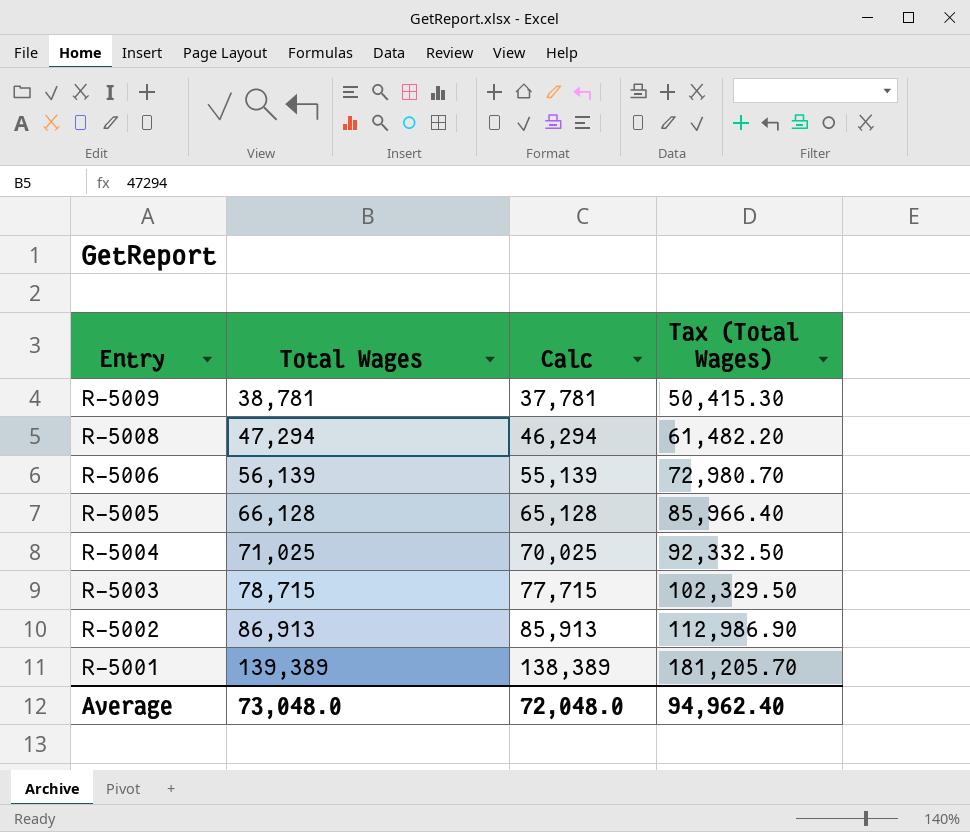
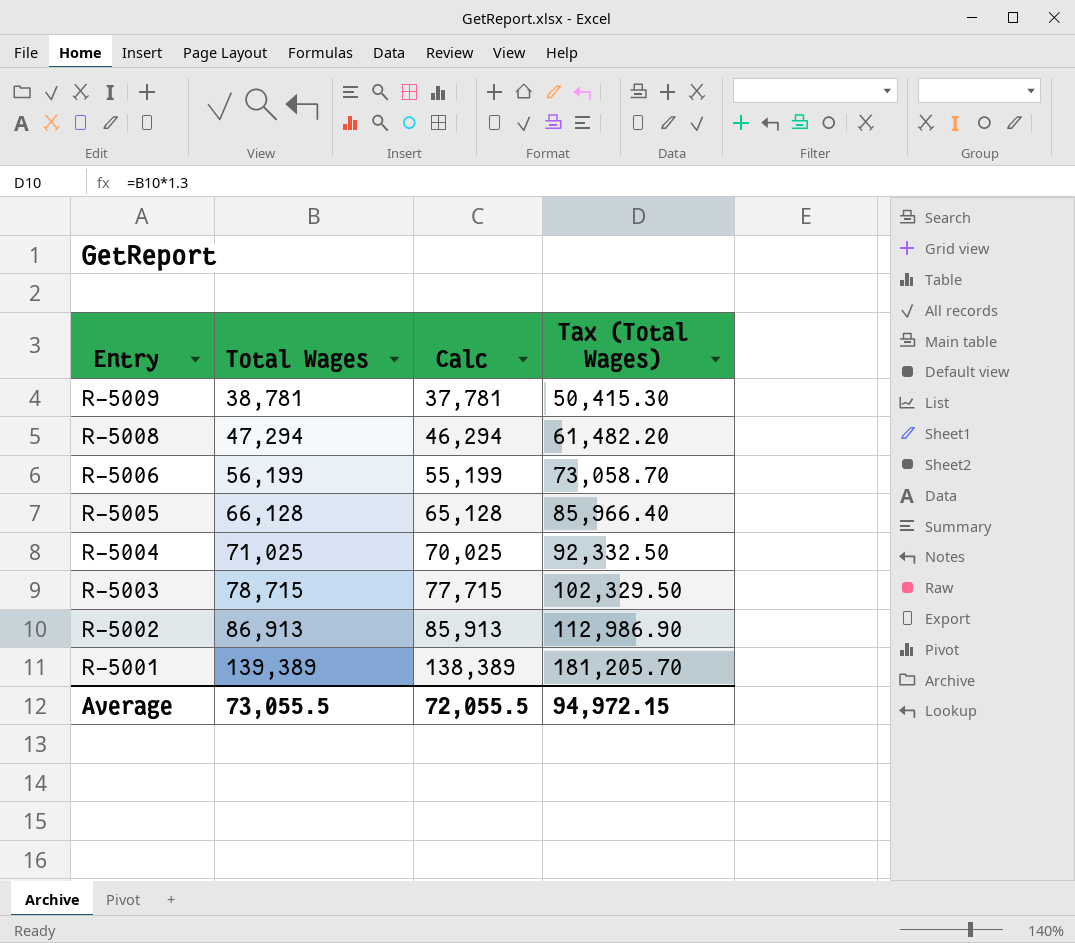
R-5006 | Total Wages: 56,139 -> 56,199
R-5006 | Calc: 55,139 -> 55,199
R-5006 | Tax (Total Wages): 72,980.70 -> 73,058.70
Average | Total Wages: 73,048.0 -> 73,055.5
Average | Calc: 72,048.0 -> 72,055.5
Average | Tax (Total Wages): 94,962.40 -> 94,972.15

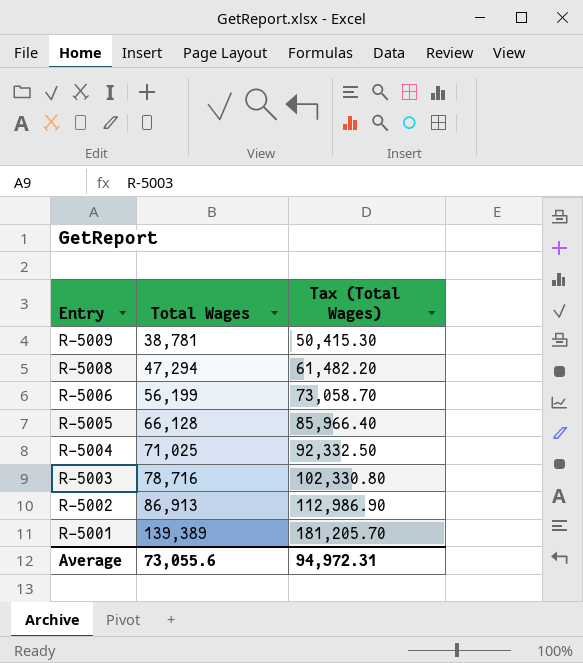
column Calc | formula: [Total Wages] - 1000 -> none
R-5003 | Total Wages: 78,715 -> 78,716
R-5003 | Tax (Total Wages): 102,329.50 -> 102,330.80
Average | Total Wages: 73,055.5 -> 73,055.6
Average | Tax (Total Wages): 94,972.15 -> 94,972.31

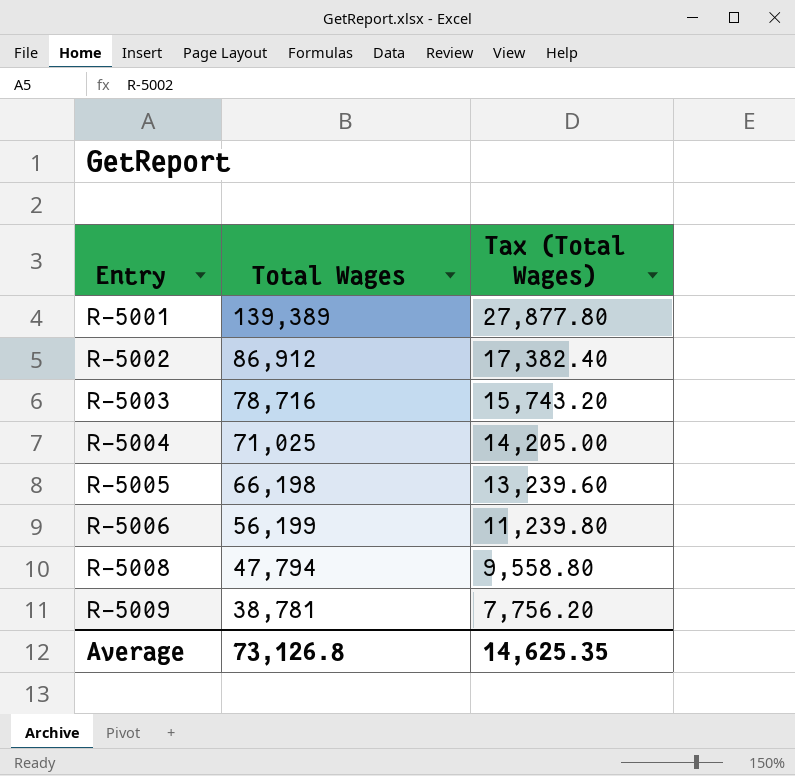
row order: Entry descending -> Entry ascending
column Tax (Total Wages) | formula: [Total Wages] * 1.3 -> [Total Wages] * 0.2
R-5002 | Total Wages: 86,913 -> 86,912
R-5005 | Total Wages: 66,128 -> 66,198
R-5008 | Total Wages: 47,294 -> 47,794
Average | Total Wages: 73,055.6 -> 73,126.8
Average | Tax (Total Wages): 94,972.31 -> 14,625.35

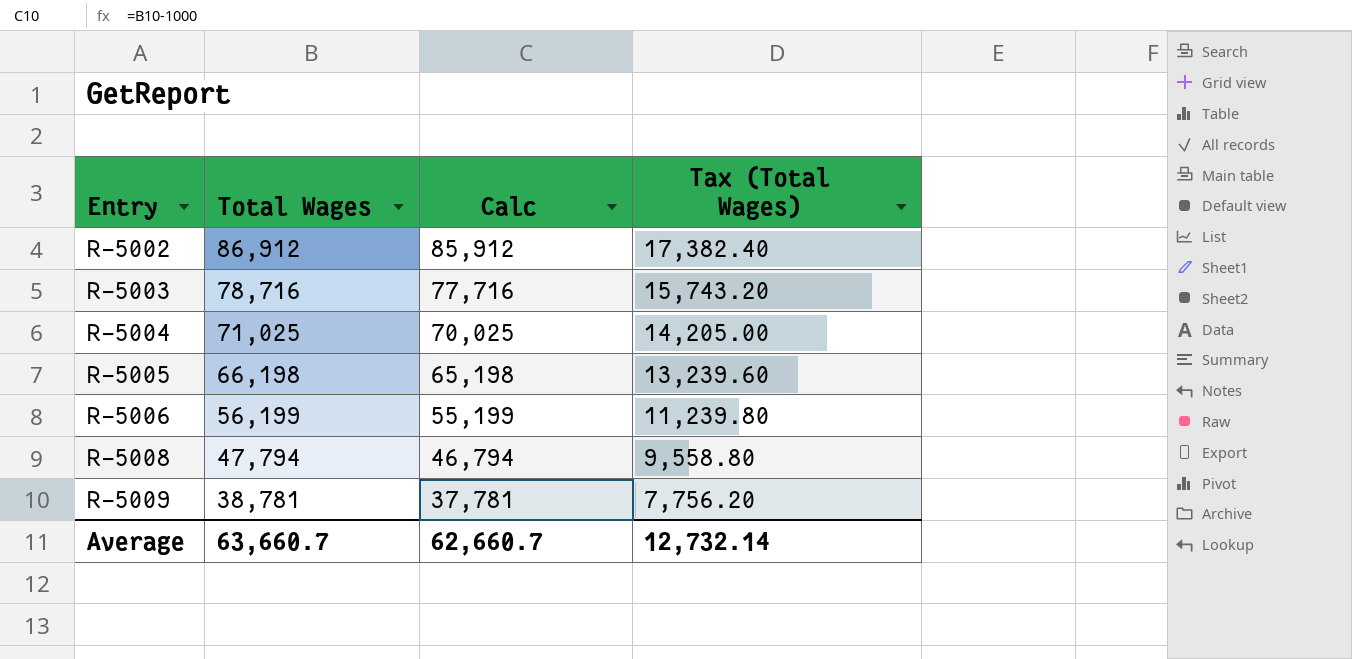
column Calc | formula: none -> [Total Wages] - 1000
row R-5001: 139,389 | 27,877.80 -> none
Average | Total Wages: 73,126.8 -> 63,660.7
Average | Tax (Total Wages): 14,625.35 -> 12,732.14

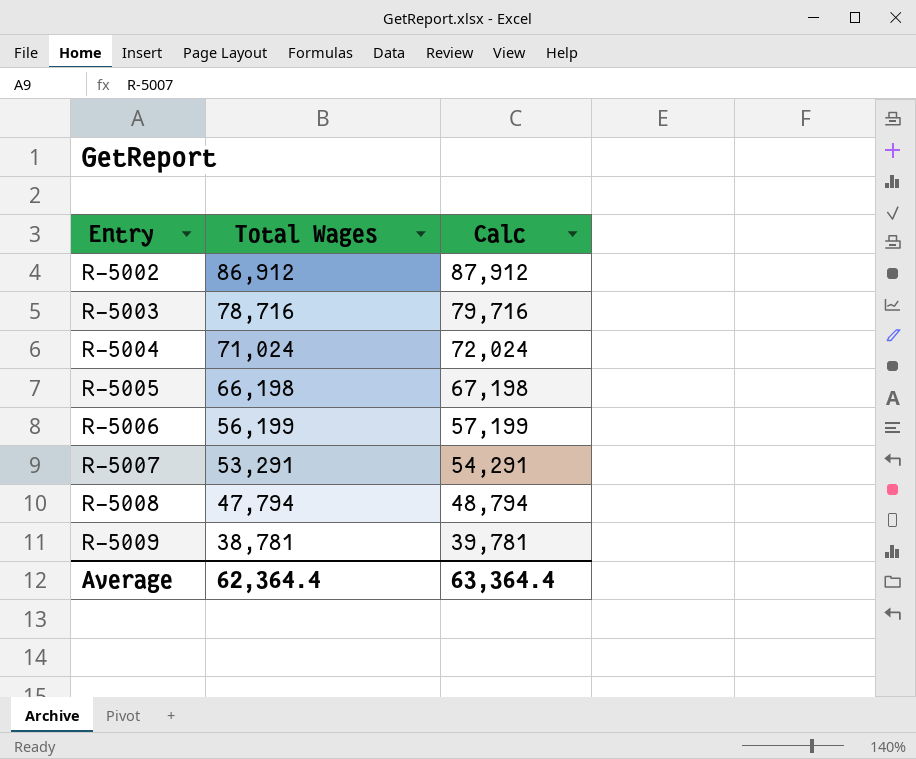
column Tax (Total Wages) | formula: [Total Wages] * 0.2 -> none
column Calc | formula: [Total Wages] - 1000 -> [Total Wages] + 1000
R-5004 | Total Wages: 71,025 -> 71,024
row R-5007: none -> 53,291 | 54,291
Average | Total Wages: 63,660.7 -> 62,364.4
Average | Calc: 62,660.7 -> 63,364.4

